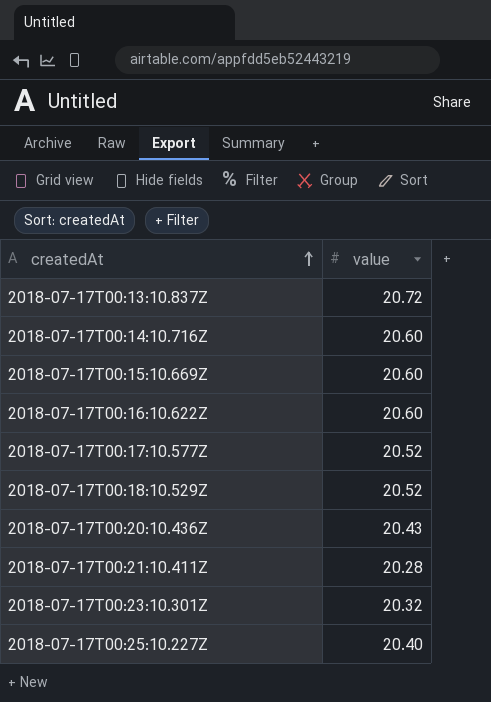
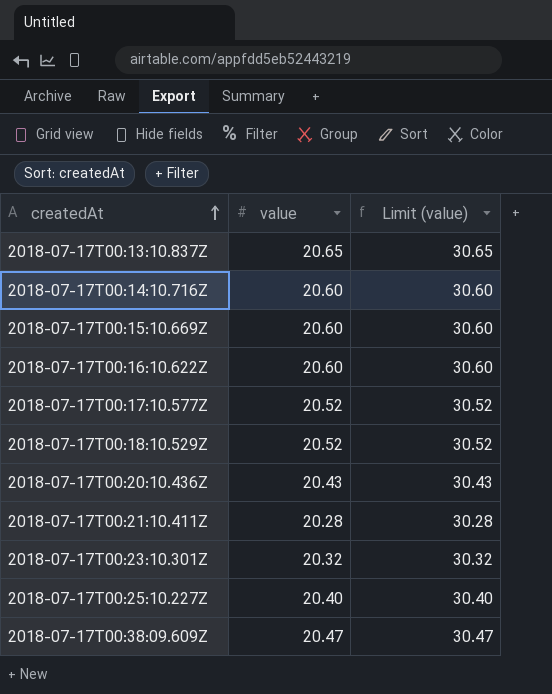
column Limit (value) | formula: none -> [value] + 10
2018-07-17T00:13:10.837Z | value: 20.72 -> 20.65
row 2018-07-17T00:38:09.609Z: none -> 20.47 | 30.47

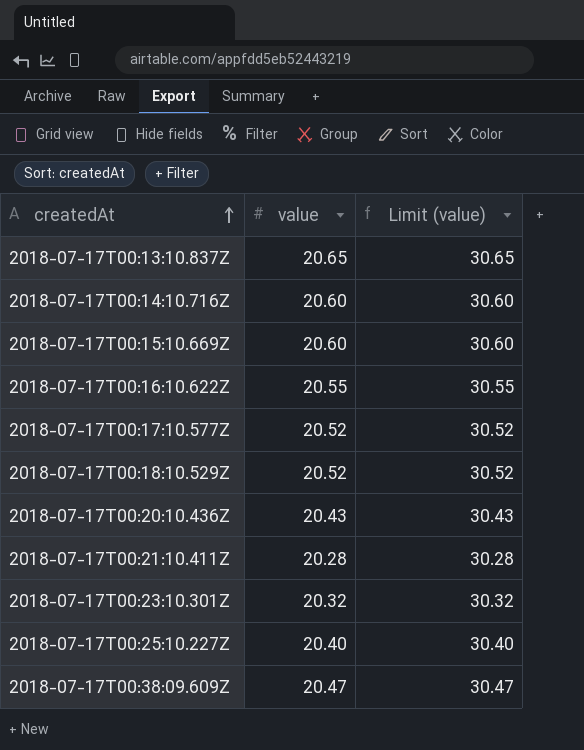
2018-07-17T00:16:10.622Z | value: 20.60 -> 20.55
2018-07-17T00:16:10.622Z | Limit (value): 30.60 -> 30.55

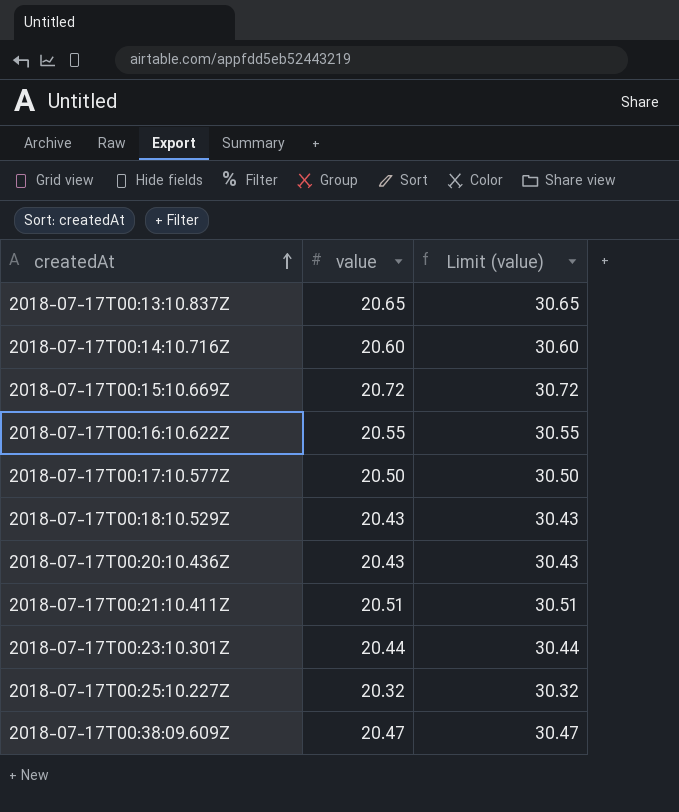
2018-07-17T00:15:10.669Z | value: 20.60 -> 20.72
2018-07-17T00:15:10.669Z | Limit (value): 30.60 -> 30.72
2018-07-17T00:17:10.577Z | value: 20.52 -> 20.50
2018-07-17T00:17:10.577Z | Limit (value): 30.52 -> 30.50
2018-07-17T00:18:10.529Z | value: 20.52 -> 20.43
2018-07-17T00:18:10.529Z | Limit (value): 30.52 -> 30.43
2018-07-17T00:21:10.411Z | value: 20.28 -> 20.51
2018-07-17T00:21:10.411Z | Limit (value): 30.28 -> 30.51
2018-07-17T00:23:10.301Z | value: 20.32 -> 20.44
2018-07-17T00:23:10.301Z | Limit (value): 30.32 -> 30.44
2018-07-17T00:25:10.227Z | value: 20.40 -> 20.32
2018-07-17T00:25:10.227Z | Limit (value): 30.40 -> 30.32

